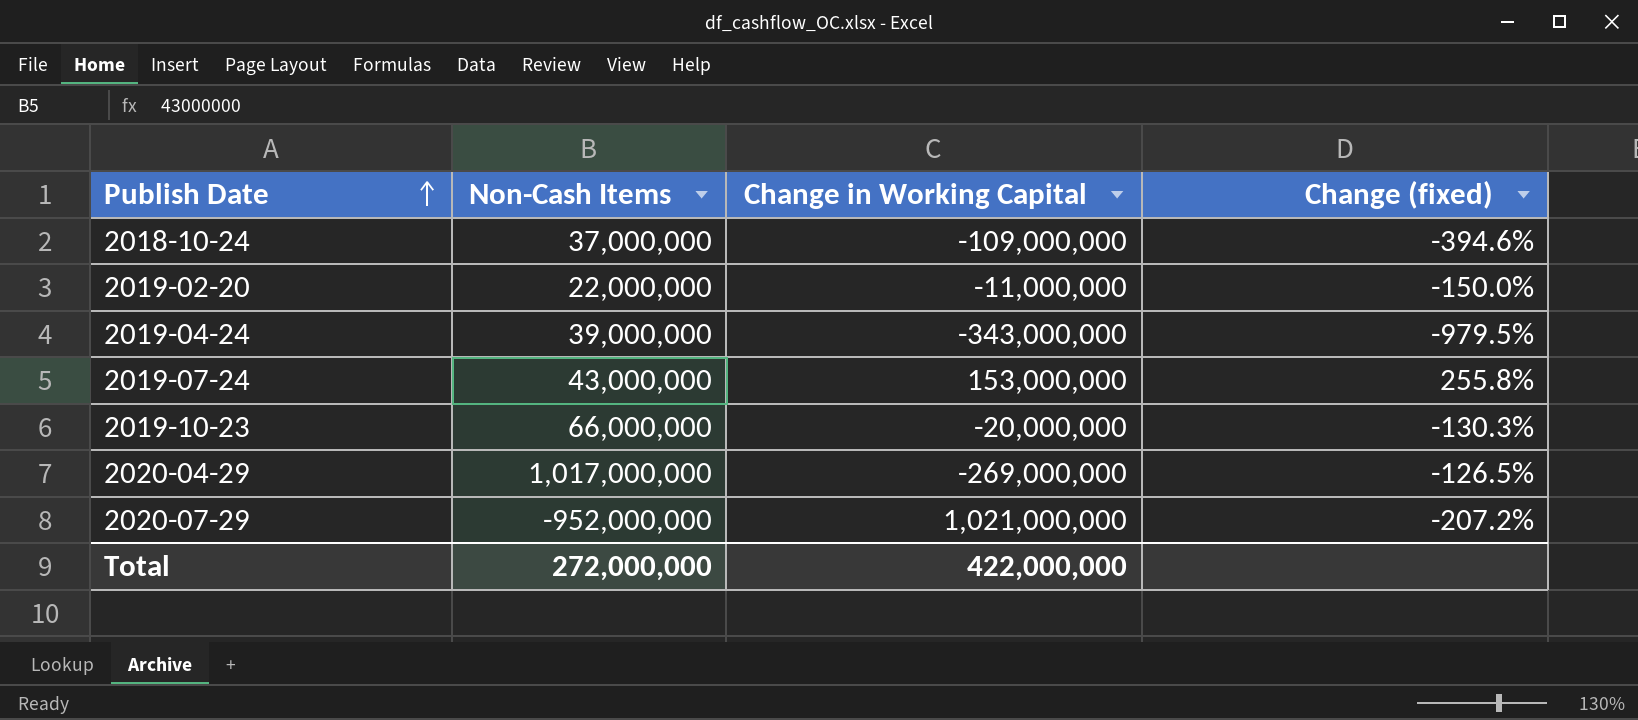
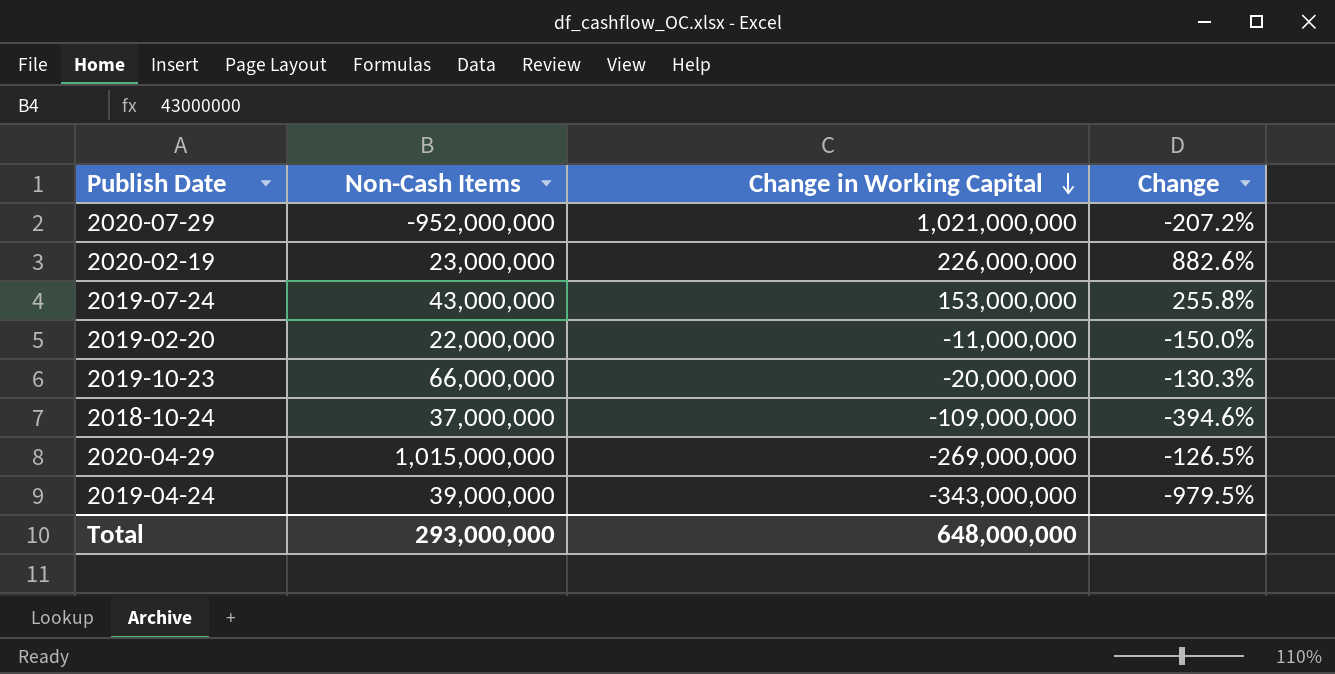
row order: Publish Date ascending -> Change in Working Capital descending
column name: Change (fixed) -> Change
row 2020-02-19: none -> 23,000,000 | 226,000,000 | 882.6%
2020-04-29 | Non-Cash Items: 1,017,000,000 -> 1,015,000,000
Total | Non-Cash Items: 272,000,000 -> 293,000,000
Total | Change in Working Capital: 422,000,000 -> 648,000,000

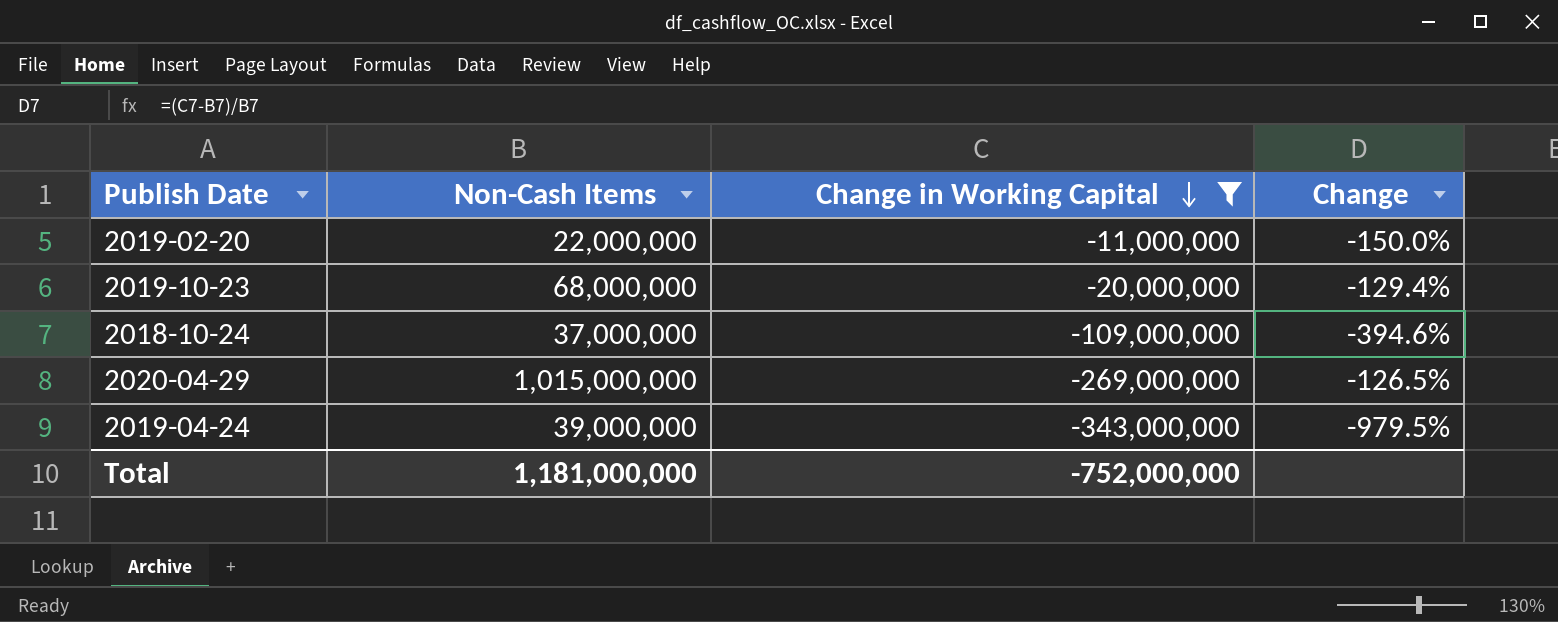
filter: none -> Change in Working Capital <= -11,000,000
2019-10-23 | Non-Cash Items: 66,000,000 -> 68,000,000
2019-10-23 | Change: -130.3% -> -129.4%
Total | Non-Cash Items: 293,000,000 -> 1,181,000,000
Total | Change in Working Capital: 648,000,000 -> -752,000,000

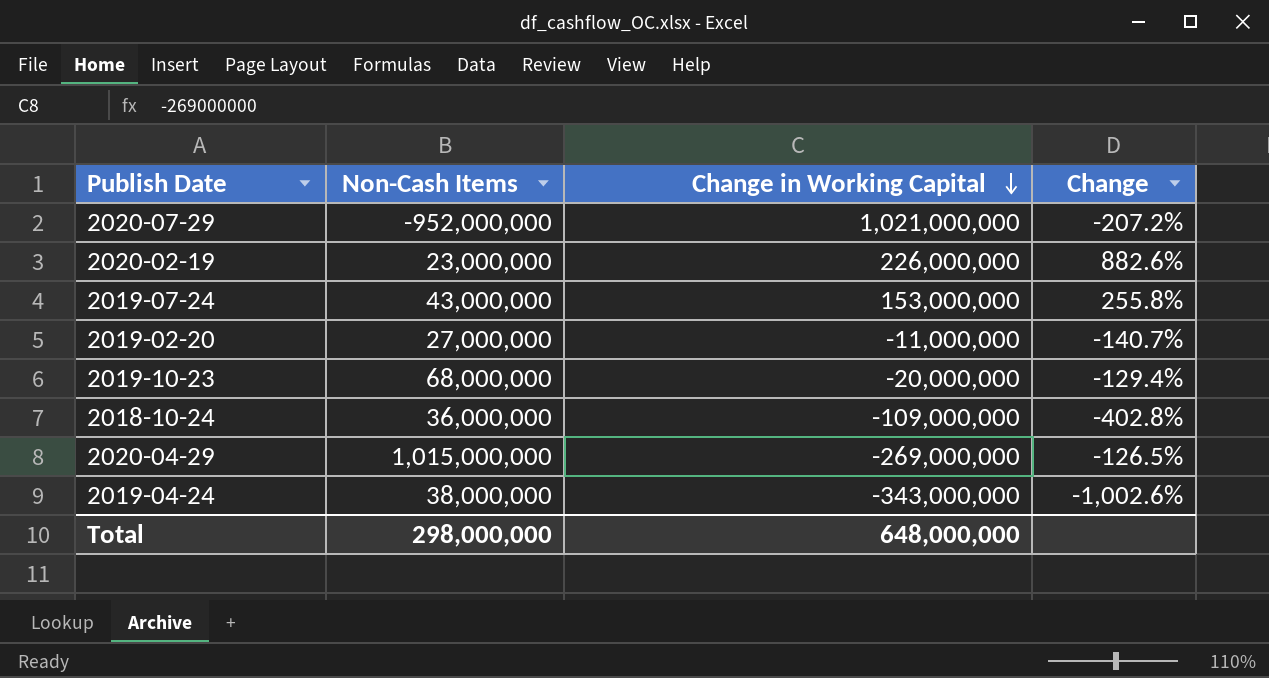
filter: Change in Working Capital <= -11,000,000 -> none
2019-02-20 | Non-Cash Items: 22,000,000 -> 27,000,000
2019-02-20 | Change: -150.0% -> -140.7%
2018-10-24 | Non-Cash Items: 37,000,000 -> 36,000,000
2018-10-24 | Change: -394.6% -> -402.8%
2019-04-24 | Non-Cash Items: 39,000,000 -> 38,000,000
2019-04-24 | Change: -979.5% -> -1,002.6%
Total | Non-Cash Items: 1,181,000,000 -> 298,000,000
Total | Change in Working Capital: -752,000,000 -> 648,000,000

